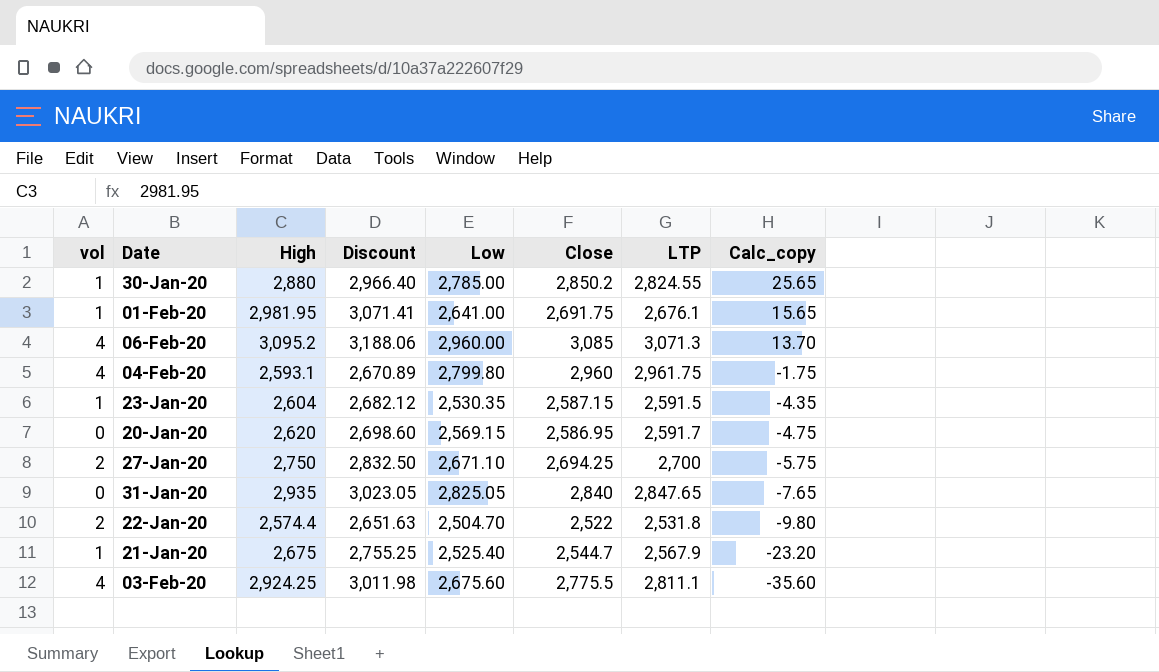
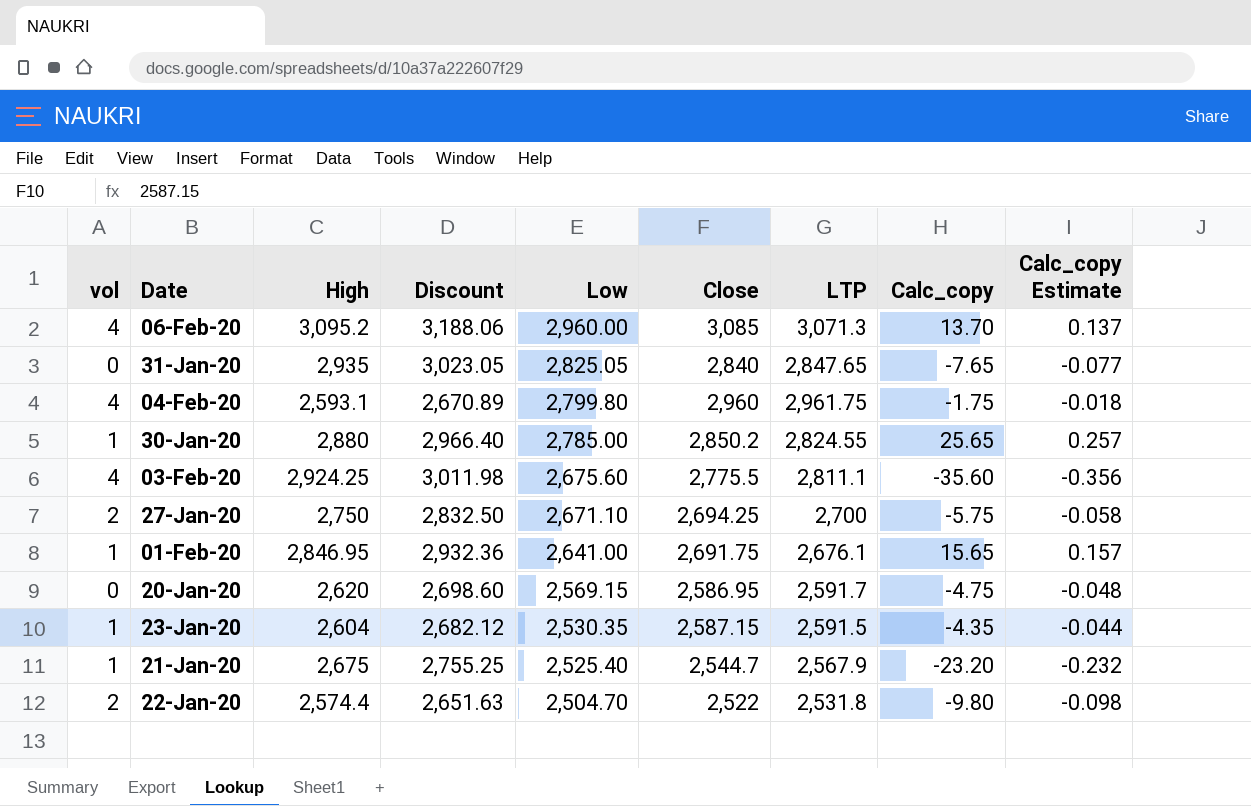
row order: Calc_copy descending -> Low descending
column Calc_copy Estimate | formula: none -> [Calc_copy] * 0.01
01-Feb-20 | High: 2,981.95 -> 2,846.95
01-Feb-20 | Discount: 3,071.41 -> 2,932.36

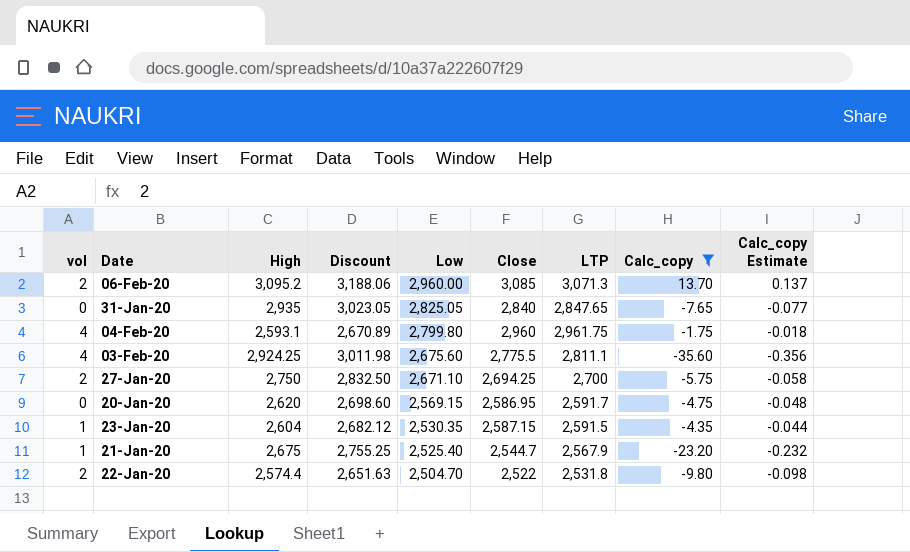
filter: none -> Calc_copy <= 13.70
06-Feb-20 | vol: 4 -> 2

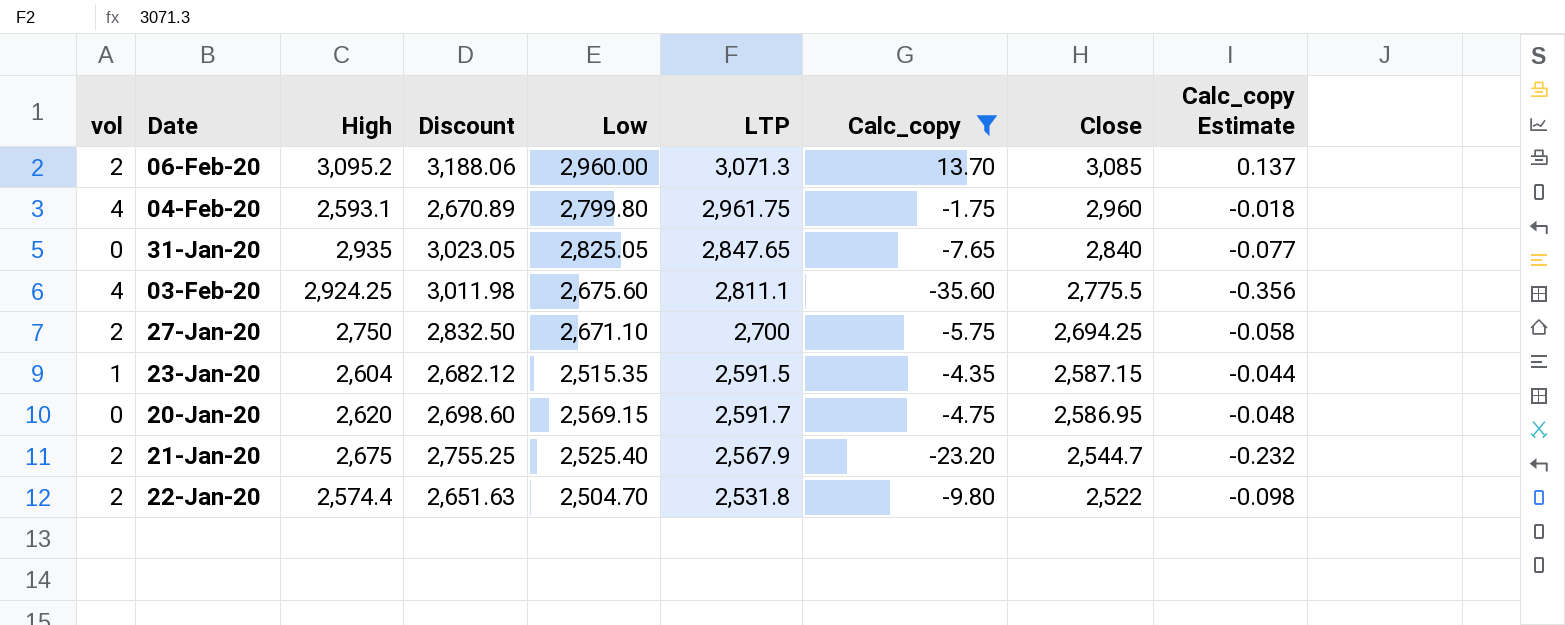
row order: Low descending -> Close descending
column Close | position: 6 -> 8
23-Jan-20 | Low: 2,530.35 -> 2,515.35
21-Jan-20 | vol: 1 -> 2

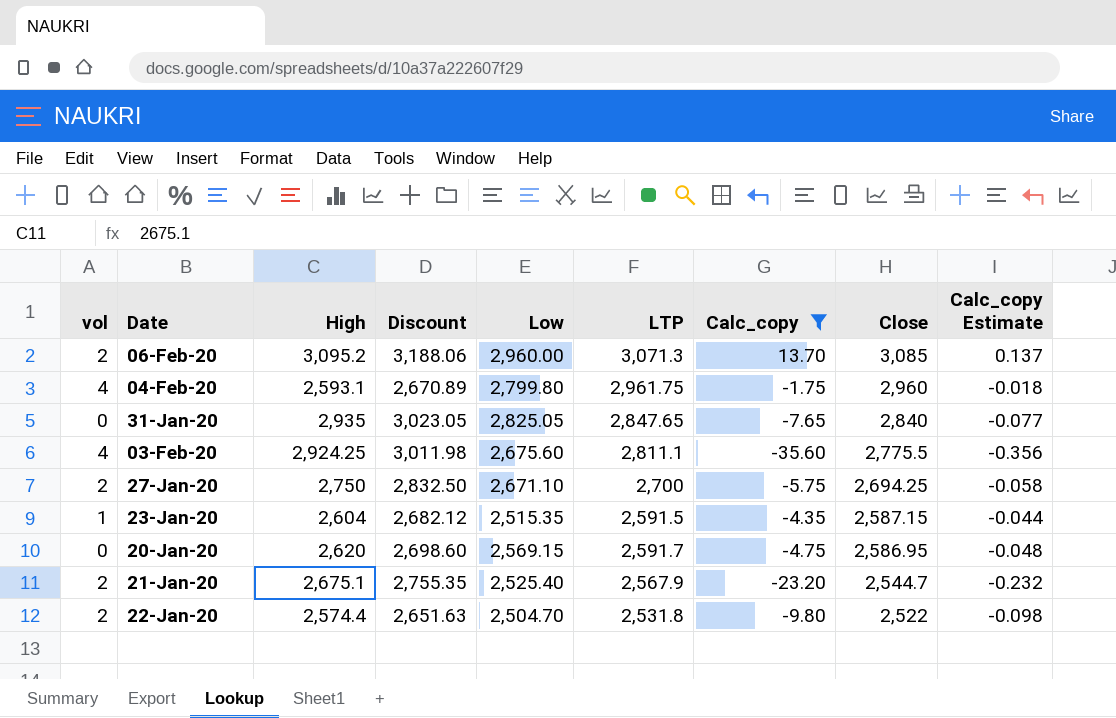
21-Jan-20 | High: 2,675 -> 2,675.1
21-Jan-20 | Discount: 2,755.25 -> 2,755.35

